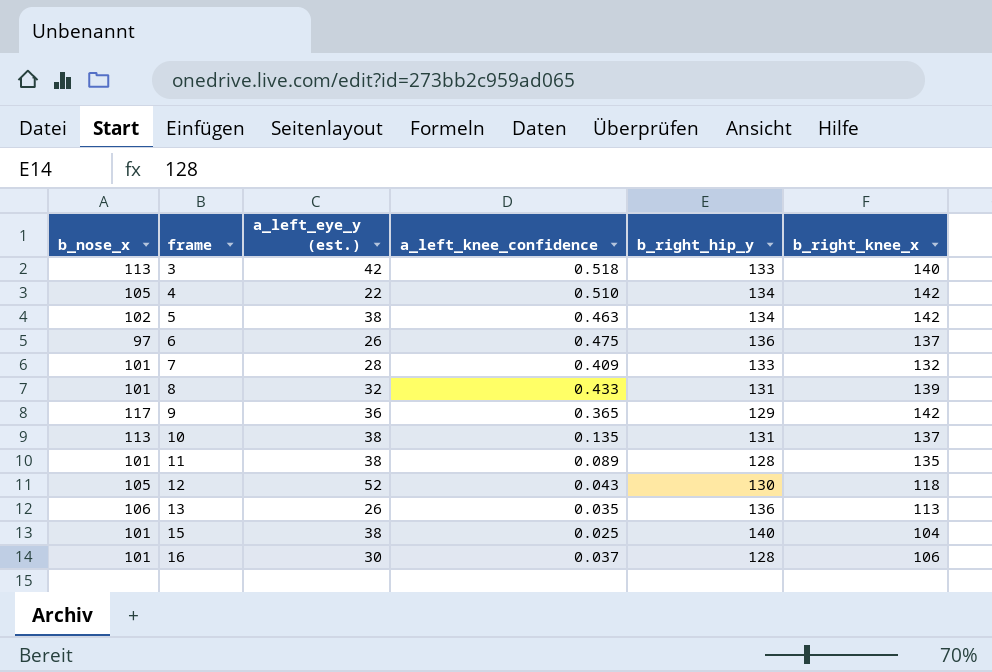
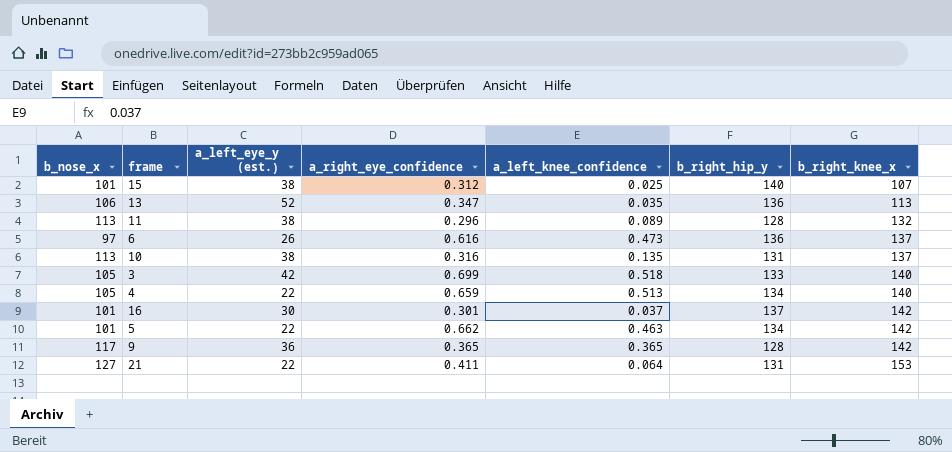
row order: frame ascending -> b_right_knee_x ascending
column a_right_eye_confidence | position: none -> 4
row 7: 101 | 28 | 0.409 | 133 | 132 -> none
row 8: 101 | 32 | 0.433 | 131 | 139 -> none
row 12: 105 | 52 | 0.043 | 130 | 118 -> none
15 | b_right_knee_x: 104 -> 107
13 | a_left_eye_y (est.): 26 -> 52
11 | b_nose_x: 101 -> 113
11 | b_right_knee_x: 135 -> 132
6 | a_left_knee_confidence: 0.475 -> 0.473
3 | b_nose_x: 113 -> 105
4 | a_left_knee_confidence: 0.510 -> 0.513
4 | b_right_knee_x: 142 -> 140
16 | b_right_hip_y: 128 -> 137
16 | b_right_knee_x: 106 -> 142
5 | b_nose_x: 102 -> 101
5 | a_left_eye_y (est.): 38 -> 22
9 | b_right_hip_y: 129 -> 128
row 21: none -> 127 | 22 | 0.411 | 0.064 | 131 | 153

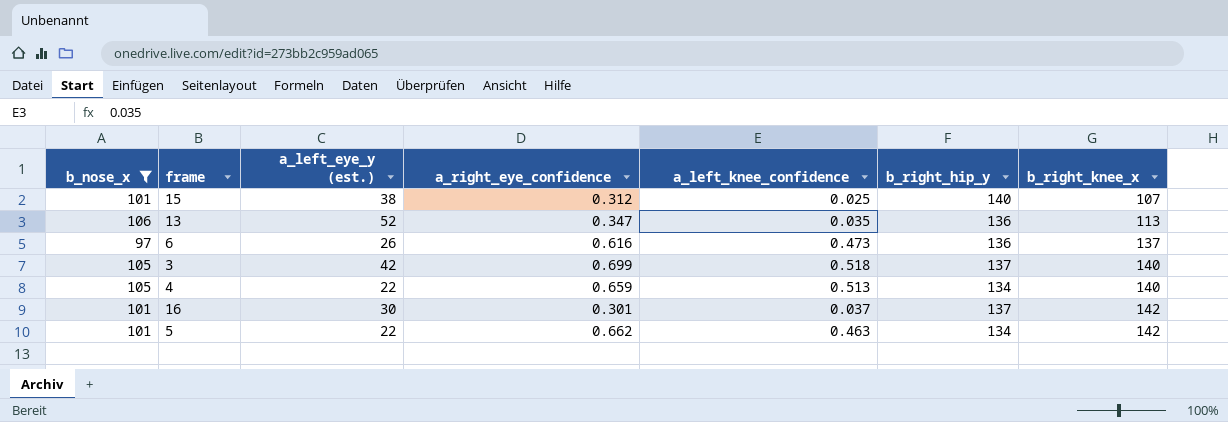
filter: none -> b_nose_x <= 106
3 | b_right_hip_y: 133 -> 137

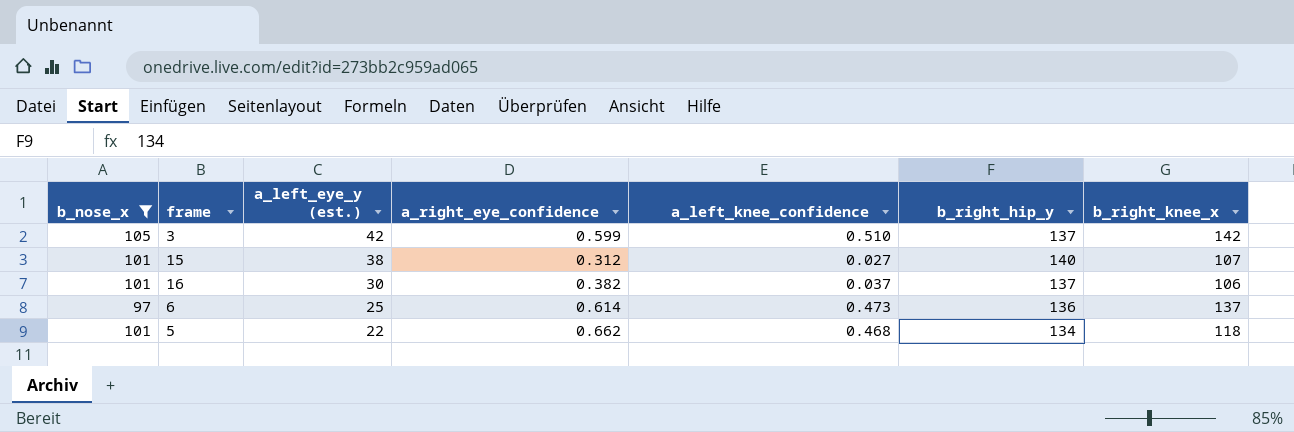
row order: b_right_knee_x ascending -> a_left_eye_y (est.) descending
row 13: 106 | 52 | 0.347 | 0.035 | 136 | 113 -> none
row 4: 105 | 22 | 0.659 | 0.513 | 134 | 140 -> none
3 | a_right_eye_confidence: 0.699 -> 0.599
3 | a_left_knee_confidence: 0.518 -> 0.510
3 | b_right_knee_x: 140 -> 142
15 | a_left_knee_confidence: 0.025 -> 0.027
16 | a_right_eye_confidence: 0.301 -> 0.382
16 | b_right_knee_x: 142 -> 106
6 | a_left_eye_y (est.): 26 -> 25
6 | a_right_eye_confidence: 0.616 -> 0.614
5 | a_left_knee_confidence: 0.463 -> 0.468
5 | b_right_knee_x: 142 -> 118

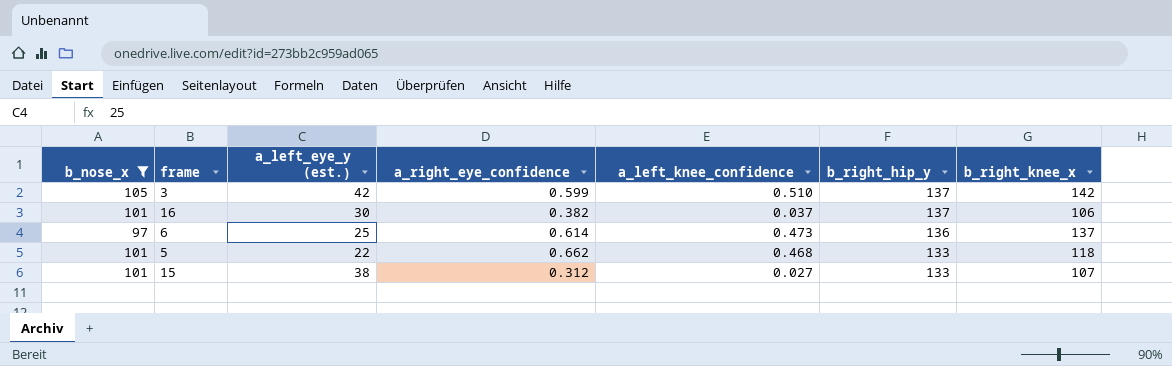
row order: a_left_eye_y (est.) descending -> b_right_hip_y descending
5 | b_right_hip_y: 134 -> 133
15 | b_right_hip_y: 140 -> 133

